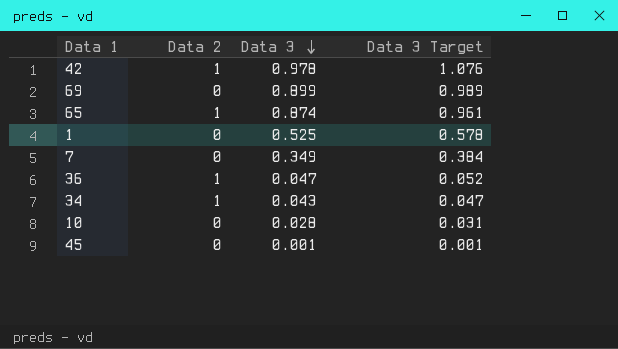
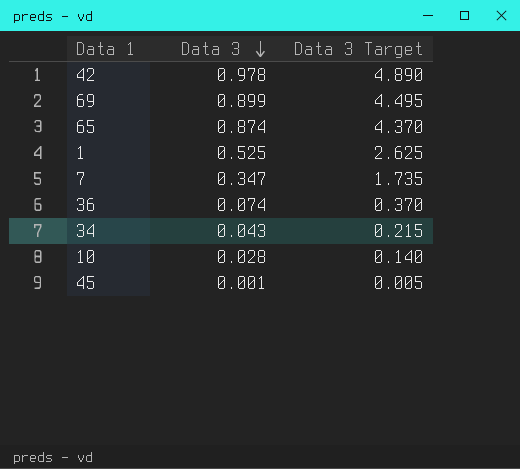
column Data 2 | position: 2 -> none
column Data 3 Target | formula: [Data 3] * 1.1 -> [Data 3] * 5
7 | Data 3: 0.349 -> 0.347
36 | Data 3: 0.047 -> 0.074

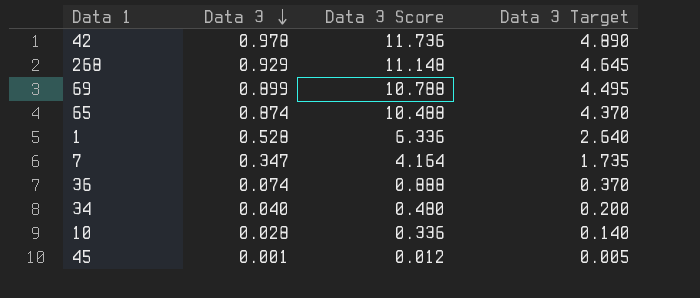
column Data 3 Score | formula: none -> [Data 3] * 12
row 268: none -> 0.929 | 11.148 | 4.645
1 | Data 3: 0.525 -> 0.528
1 | Data 3 Target: 2.625 -> 2.640
34 | Data 3: 0.043 -> 0.040
34 | Data 3 Target: 0.215 -> 0.200

